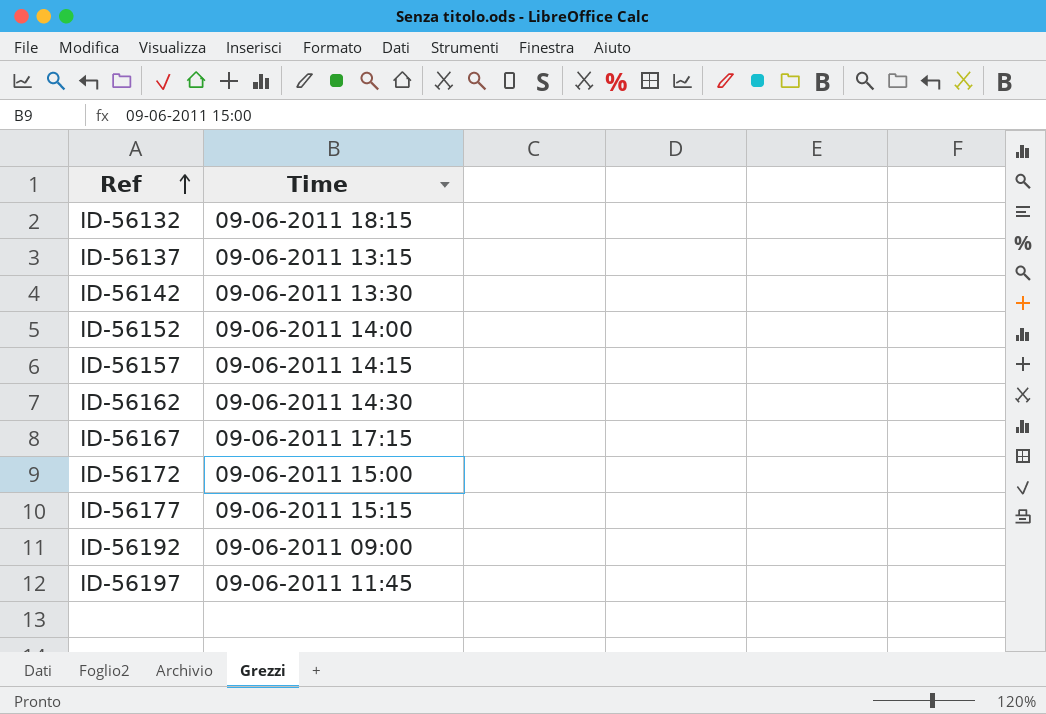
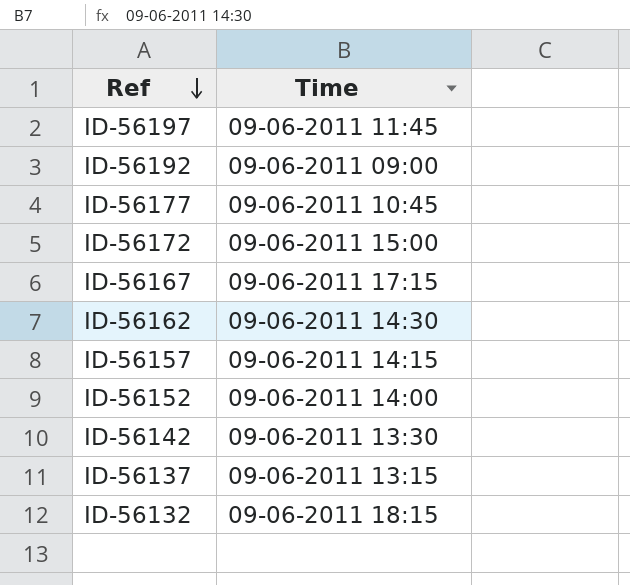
row order: Ref ascending -> Ref descending
ID-56177 | Time: 09-06-2011 15:15 -> 09-06-2011 10:45

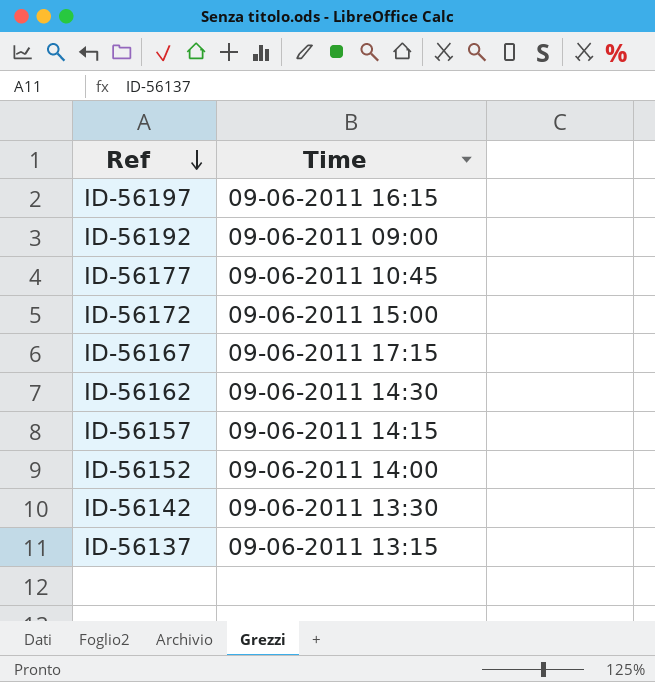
row ID-56132: 09-06-2011 18:15 -> none
ID-56197 | Time: 09-06-2011 11:45 -> 09-06-2011 16:15

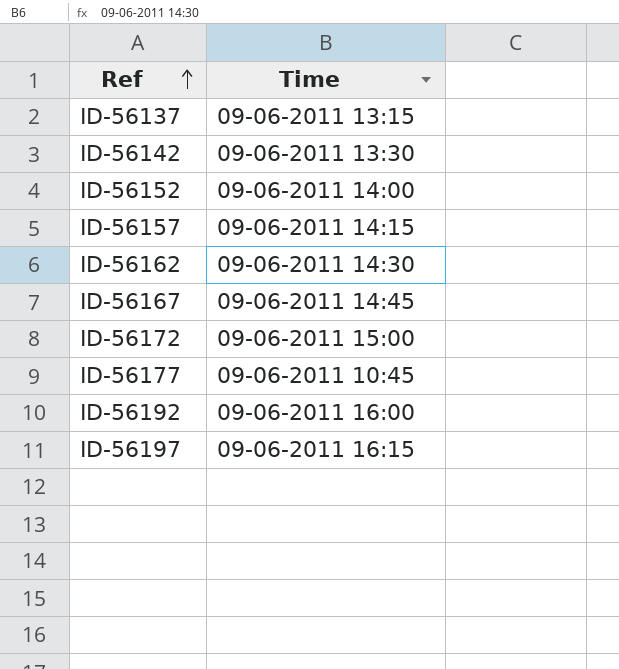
row order: Ref descending -> Ref ascending
ID-56167 | Time: 09-06-2011 17:15 -> 09-06-2011 14:45
ID-56192 | Time: 09-06-2011 09:00 -> 09-06-2011 16:00

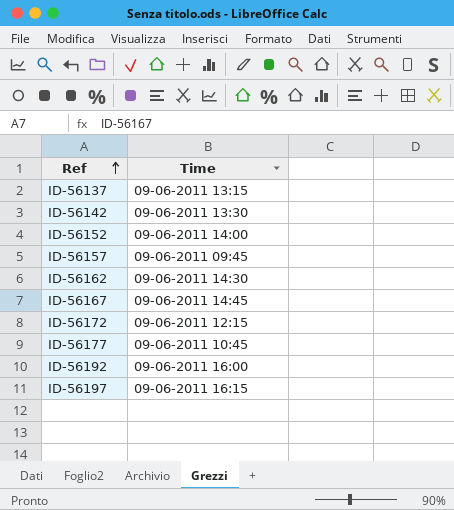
ID-56157 | Time: 09-06-2011 14:15 -> 09-06-2011 09:45
ID-56172 | Time: 09-06-2011 15:00 -> 09-06-2011 12:15

